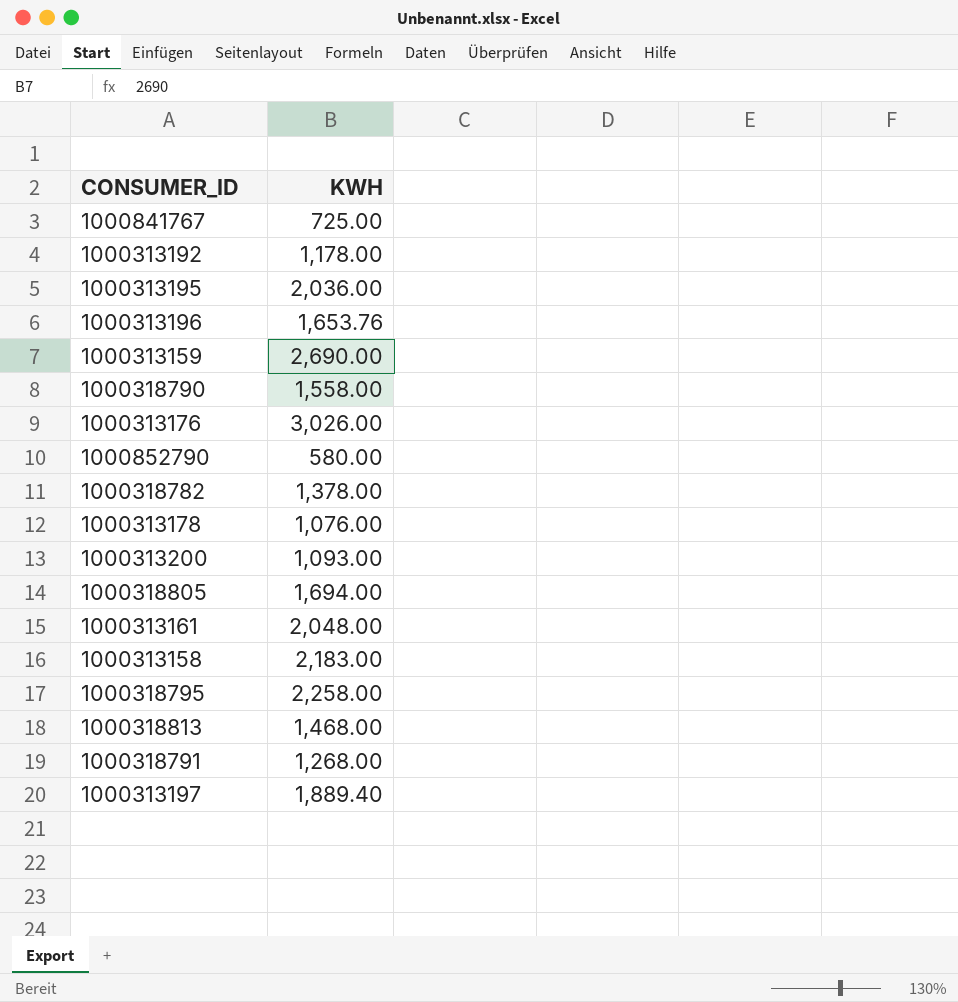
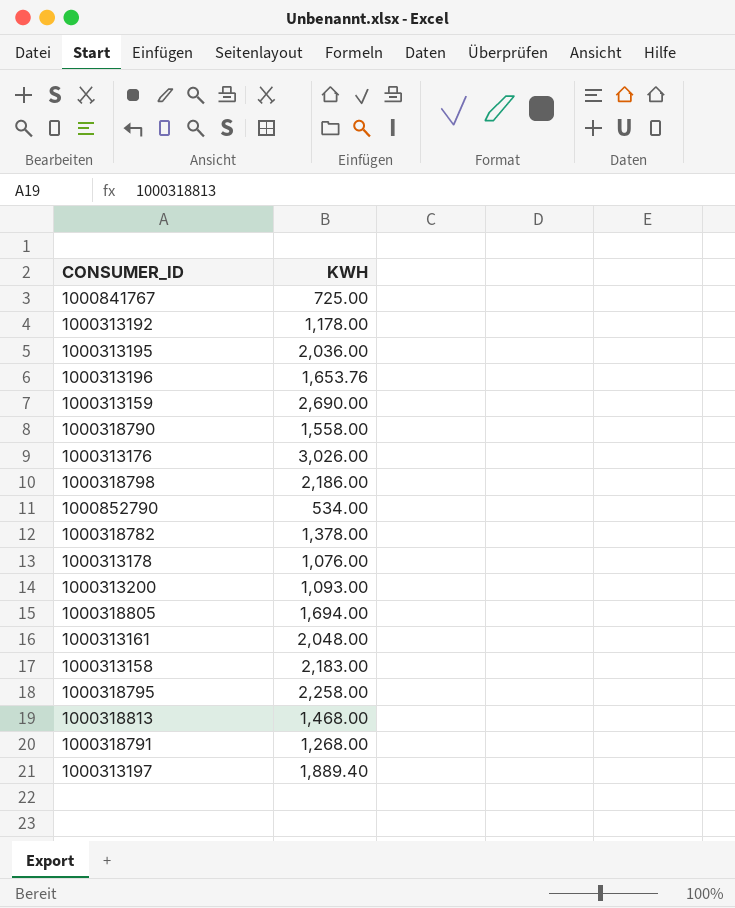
row 1000318798: none -> 2,186.00
1000852790 | KWH: 580.00 -> 534.00

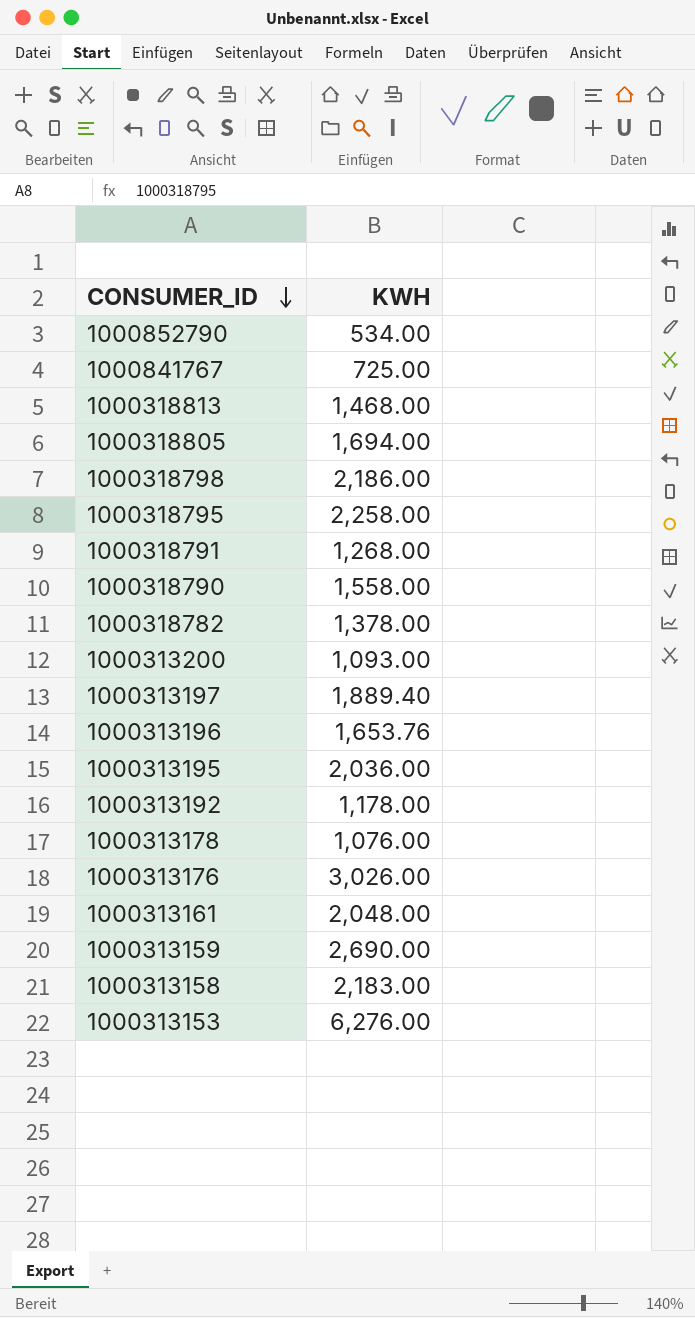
row order: none -> CONSUMER_ID descending
row 1000313153: none -> 6,276.00

